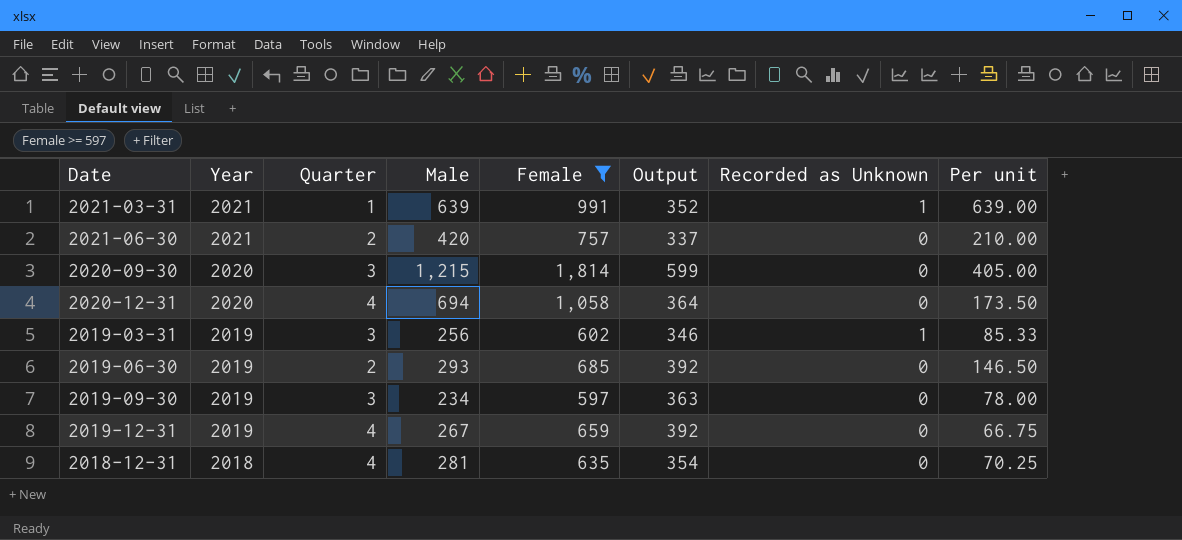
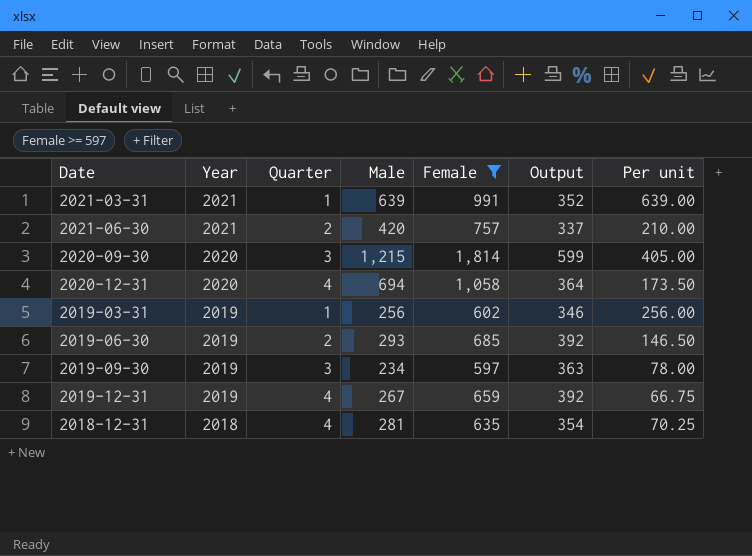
column Recorded as Unknown | position: 7 -> none
2019-03-31 | Quarter: 3 -> 1
2019-03-31 | Per unit: 85.33 -> 256.00

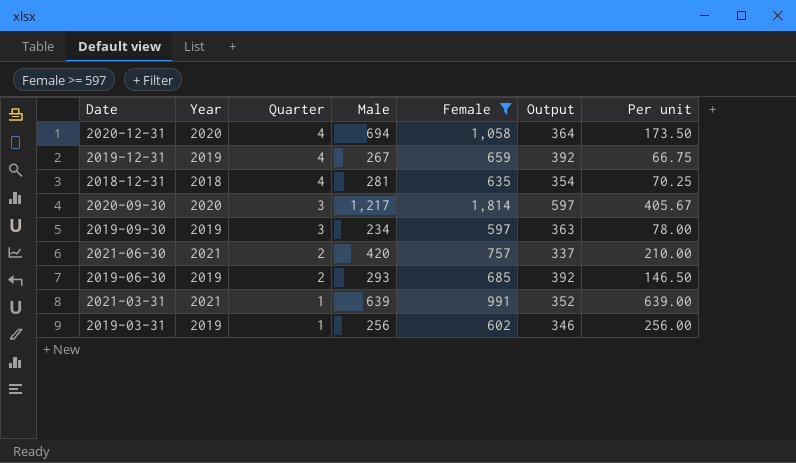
row order: Year descending -> Quarter descending
2020-09-30 | Male: 1,215 -> 1,217
2020-09-30 | Output: 599 -> 597
2020-09-30 | Per unit: 405.00 -> 405.67

